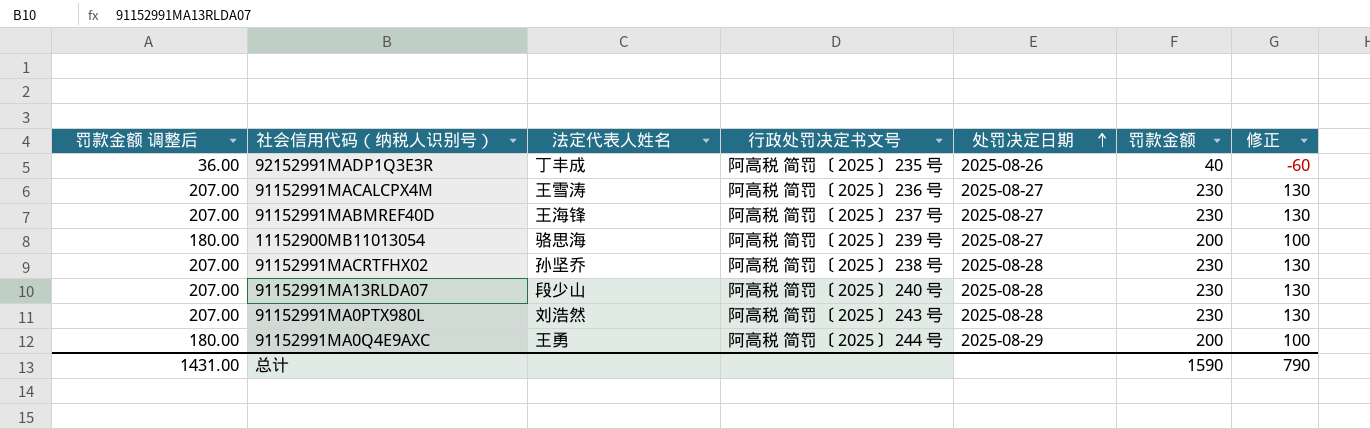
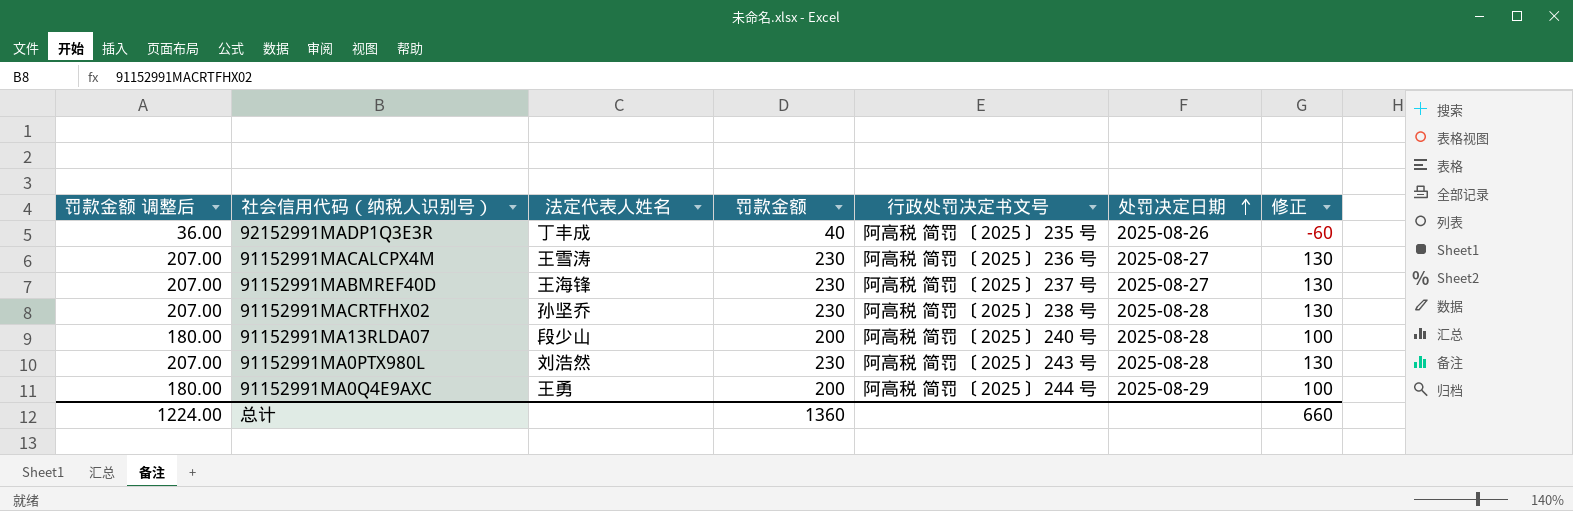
column 罚款金额 | position: 6 -> 4
row 11152900MB11013054: 180.00 | 骆思海 | 阿高税 简罚 〔2025〕 239 号 | 2025-08-27 | 200 | 100 -> none
91152991MA13RLDA07 | 罚款金额 调整后: 207.00 -> 180.00
91152991MA13RLDA07 | 罚款金额: 230 -> 200
91152991MA13RLDA07 | 修正: 130 -> 100
总计 | 罚款金额 调整后: 1431.00 -> 1224.00
总计 | 罚款金额: 1590 -> 1360
总计 | 修正: 790 -> 660

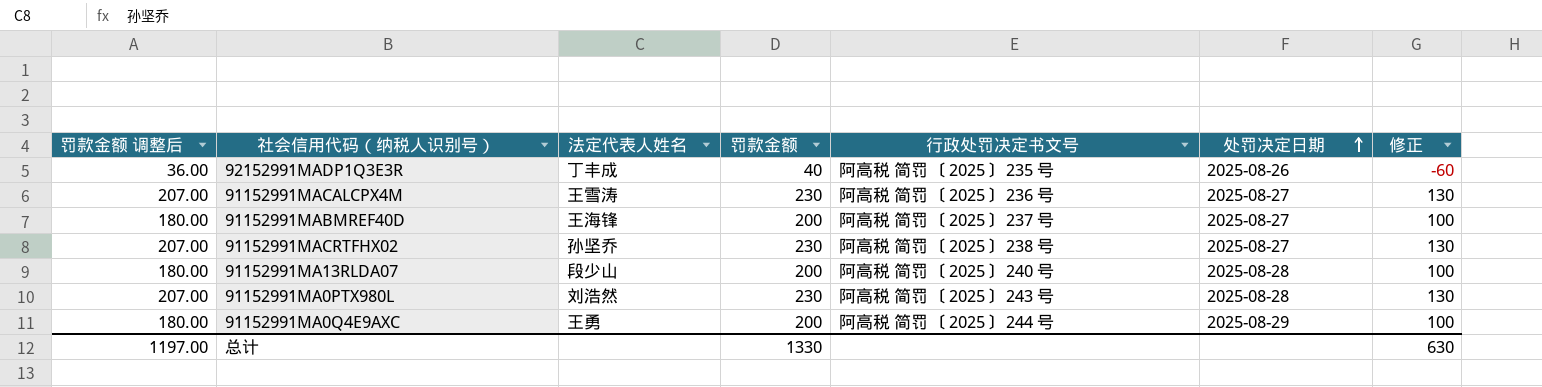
91152991MABMREF40D | 罚款金额 调整后: 207.00 -> 180.00
91152991MABMREF40D | 罚款金额: 230 -> 200
91152991MABMREF40D | 修正: 130 -> 100
91152991MACRTFHX02 | 处罚决定日期: 2025-08-28 -> 2025-08-27
总计 | 罚款金额 调整后: 1224.00 -> 1197.00
总计 | 罚款金额: 1360 -> 1330
总计 | 修正: 660 -> 630

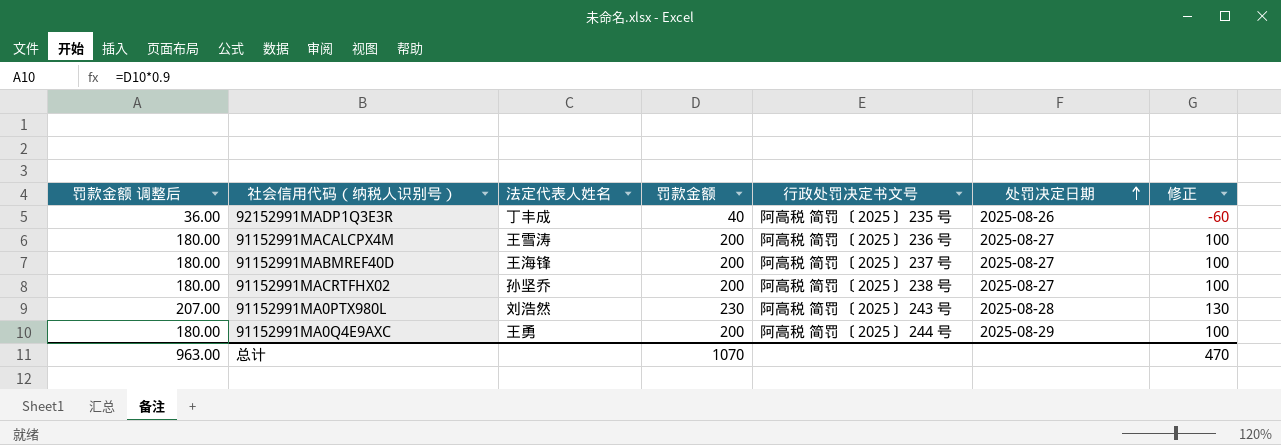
row 91152991MA13RLDA07: 180.00 | 段少山 | 200 | 阿高税 简罚 〔2025〕 240 号 | 2025-08-28 | 100 -> none
91152991MACALCPX4M | 罚款金额 调整后: 207.00 -> 180.00
91152991MACALCPX4M | 罚款金额: 230 -> 200
91152991MACALCPX4M | 修正: 130 -> 100
91152991MACRTFHX02 | 罚款金额 调整后: 207.00 -> 180.00
91152991MACRTFHX02 | 罚款金额: 230 -> 200
91152991MACRTFHX02 | 修正: 130 -> 100
总计 | 罚款金额 调整后: 1197.00 -> 963.00
总计 | 罚款金额: 1330 -> 1070
总计 | 修正: 630 -> 470

